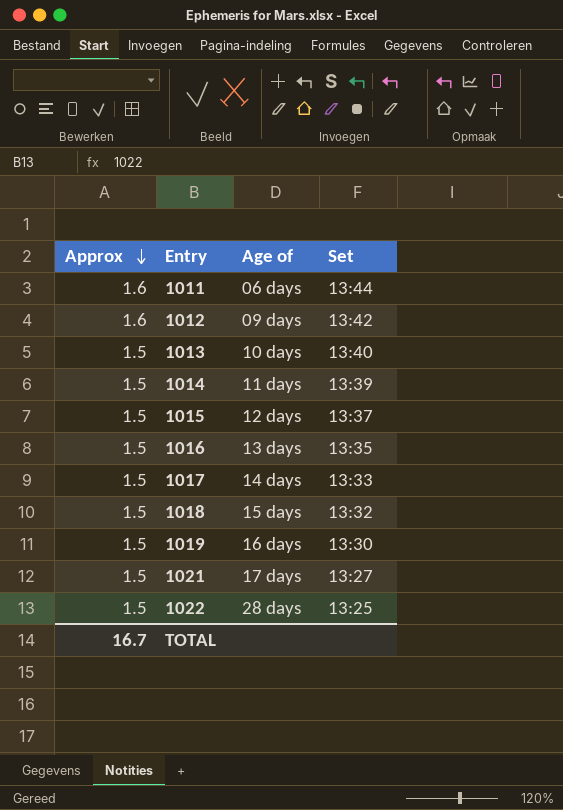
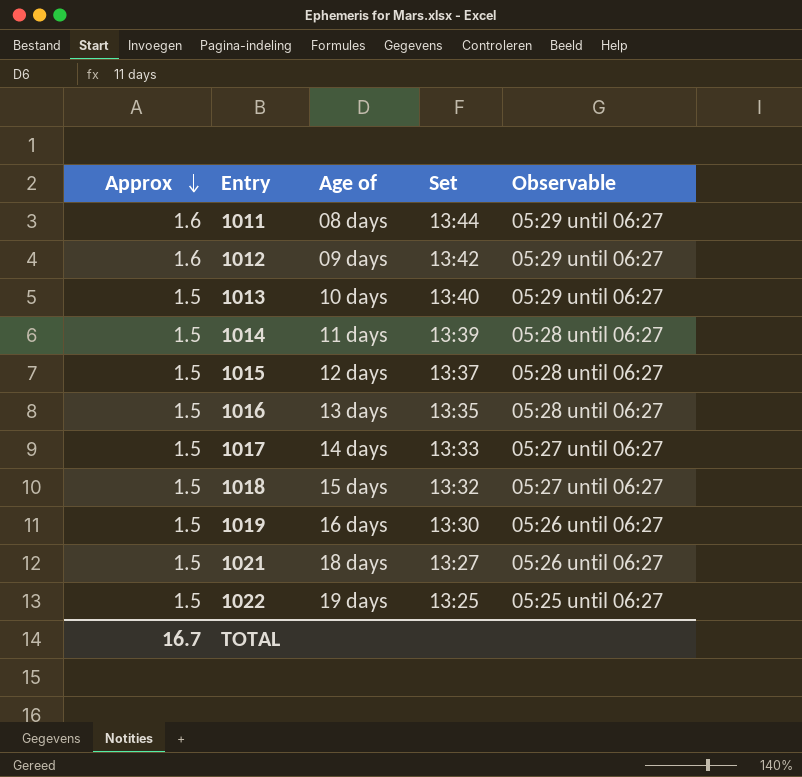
column Observable | position: none -> 5
1011 | Age of: 06 days -> 08 days
1021 | Age of: 17 days -> 18 days
1022 | Age of: 28 days -> 19 days

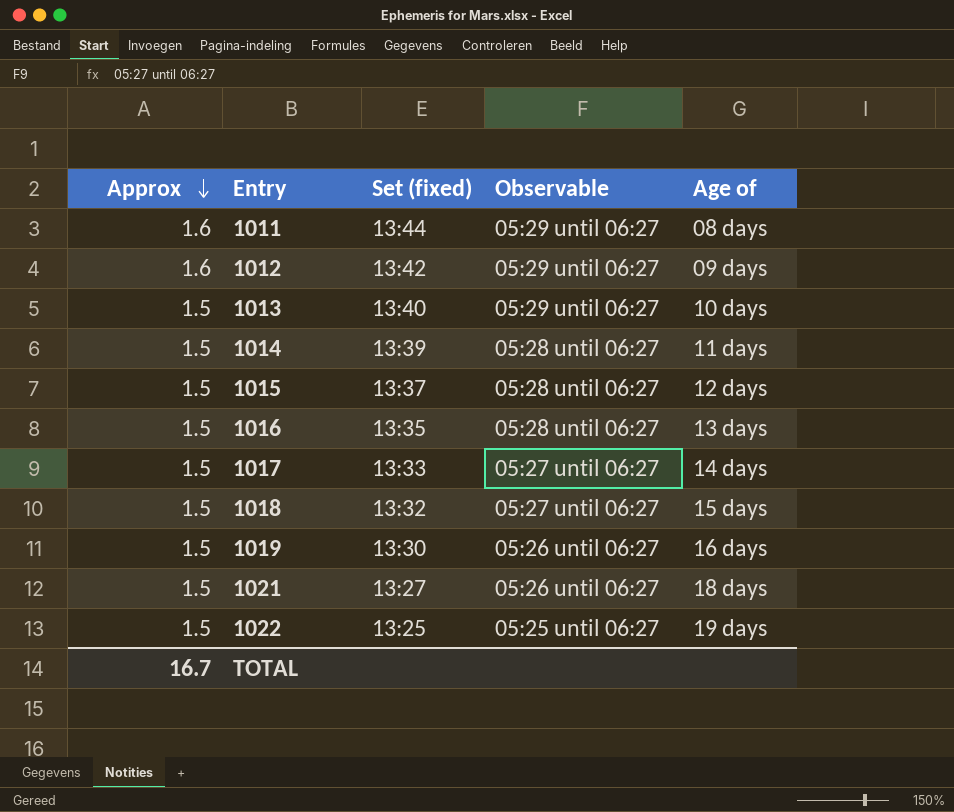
column name: Set -> Set (fixed)
column Age of | position: 3 -> 5

